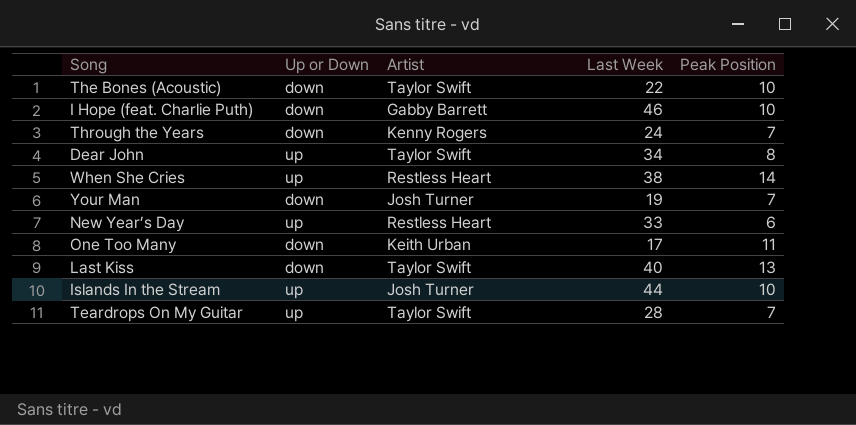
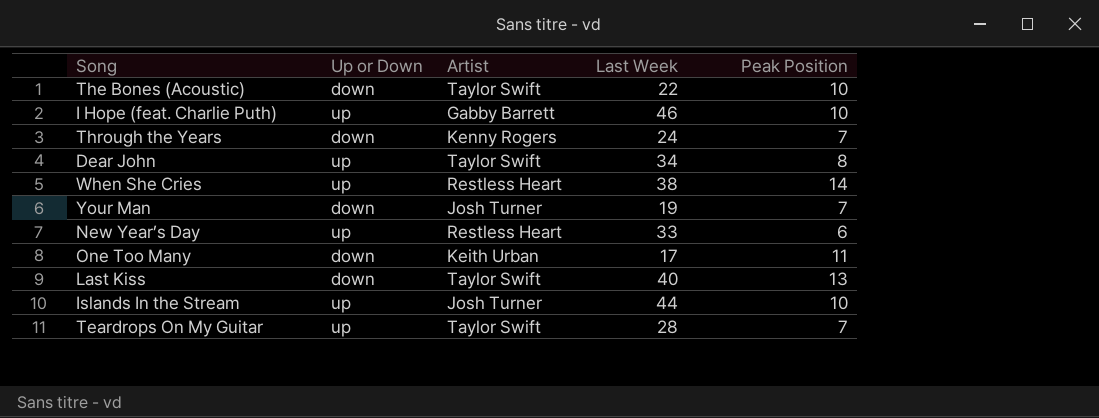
I Hope (feat. Charlie Puth) | Up or Down: down -> up

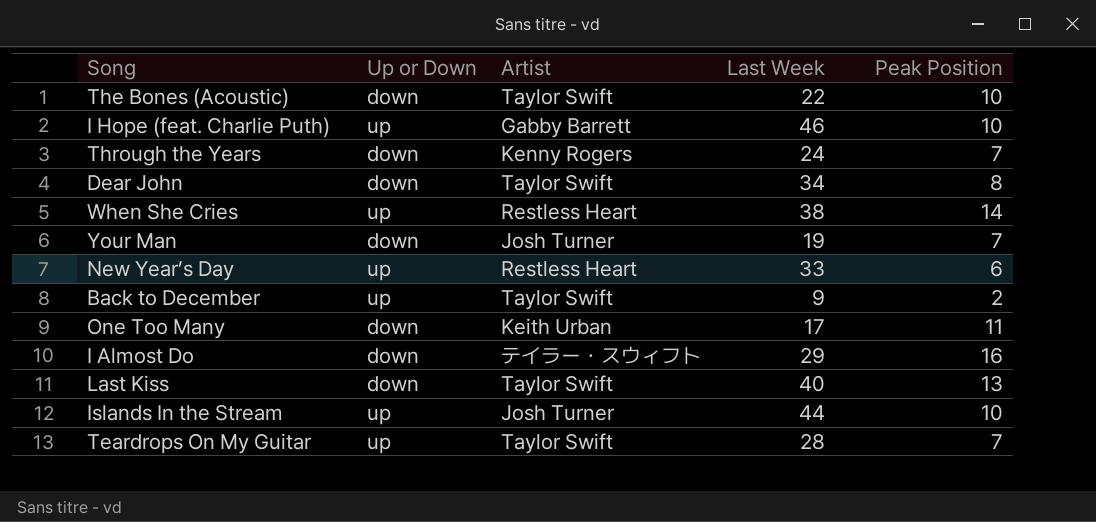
Dear John | Up or Down: up -> down
row Back to December: none -> up | Taylor Swift | 9 | 2
row I Almost Do: none -> down | テイラー・スウィフト | 29 | 16

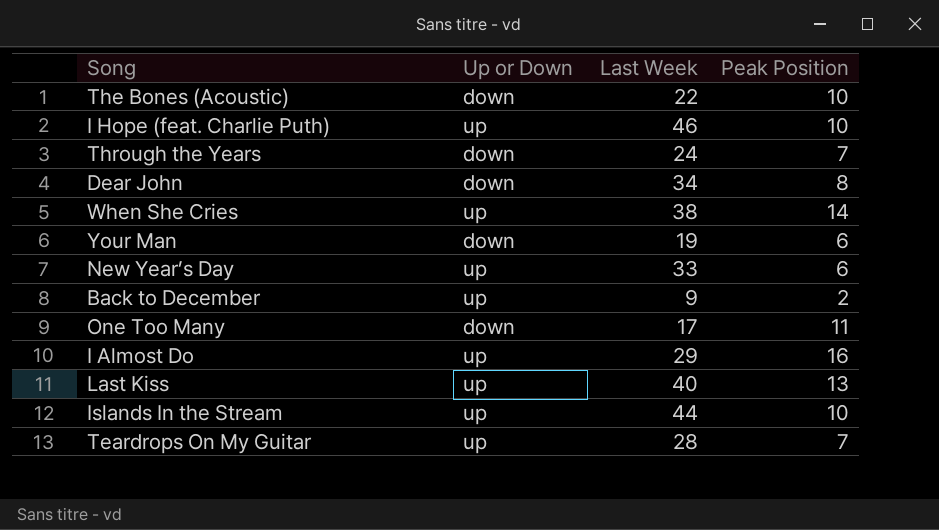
column Artist | position: 3 -> none
Your Man | Peak Position: 7 -> 6
I Almost Do | Up or Down: down -> up
Last Kiss | Up or Down: down -> up

